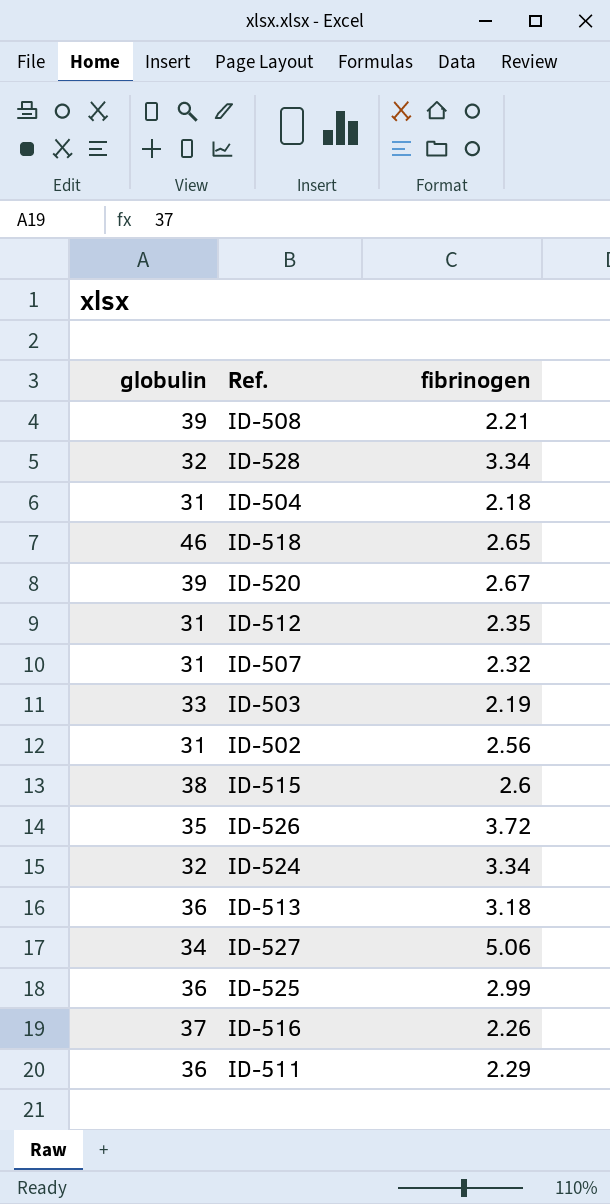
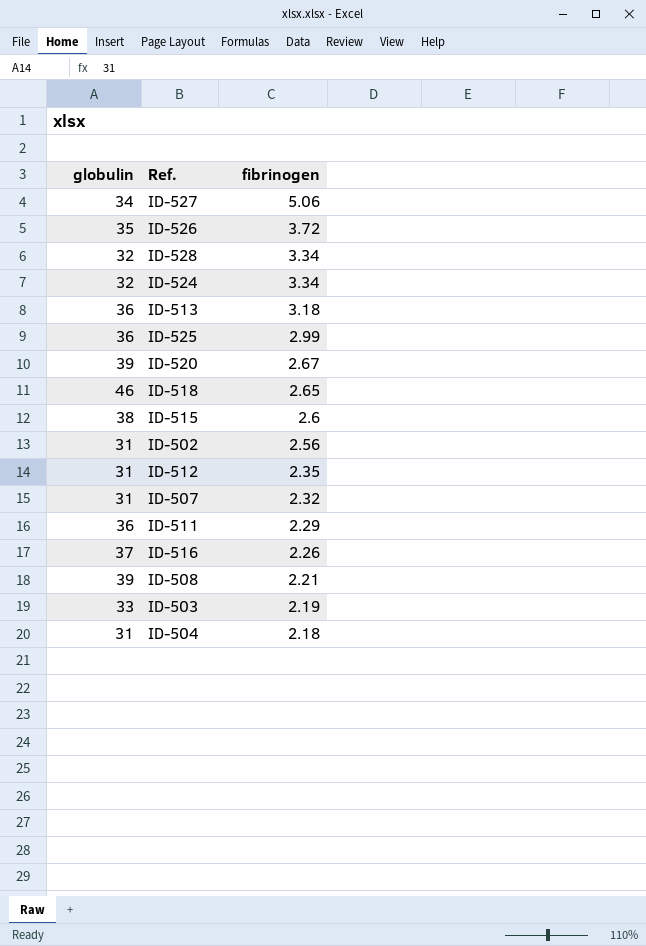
row order: none -> fibrinogen descending

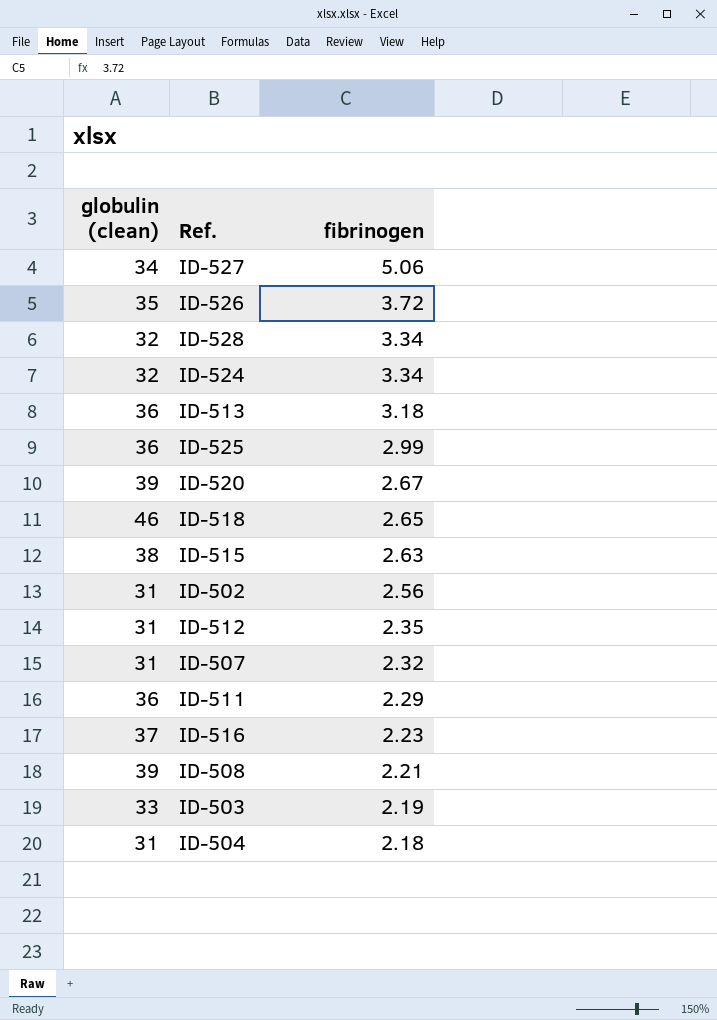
column name: globulin -> globulin (clean)
ID-515 | fibrinogen: 2.6 -> 2.63
ID-516 | fibrinogen: 2.26 -> 2.23

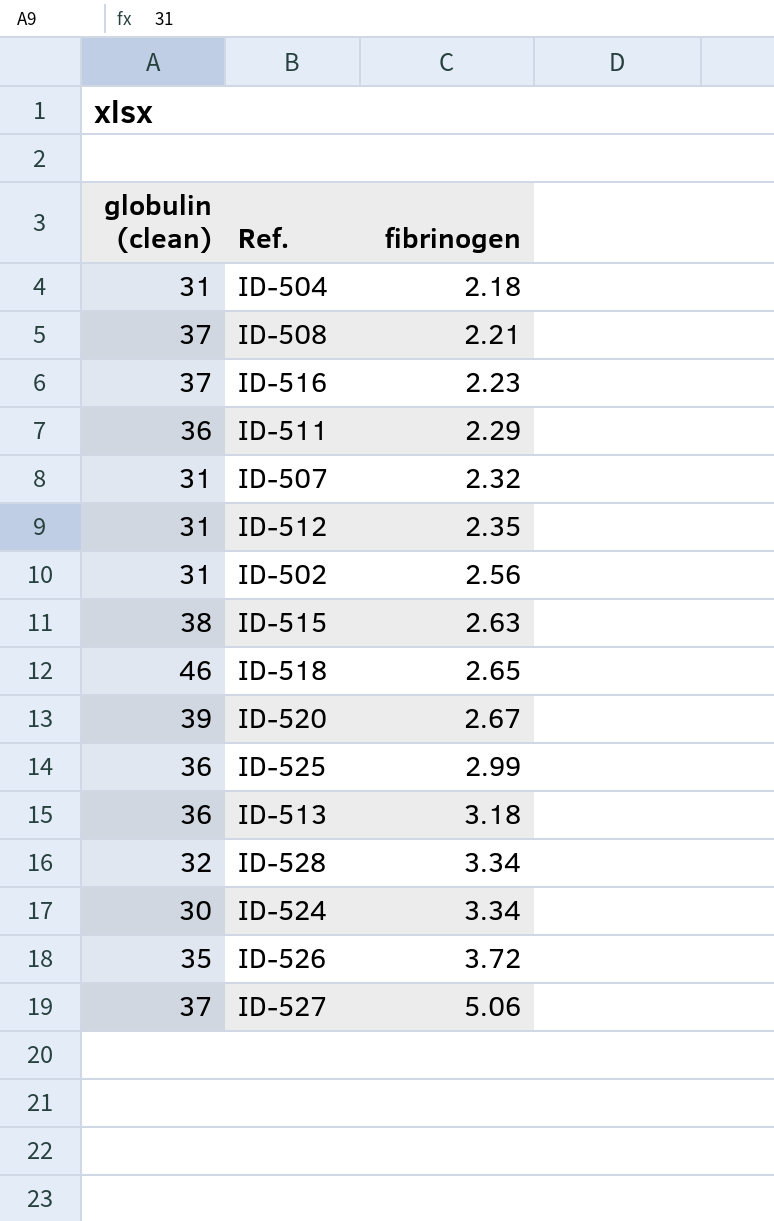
row order: fibrinogen descending -> fibrinogen ascending
row ID-503: 33 | 2.19 -> none
ID-508 | globulin (clean): 39 -> 37
ID-524 | globulin (clean): 32 -> 30
ID-527 | globulin (clean): 34 -> 37

